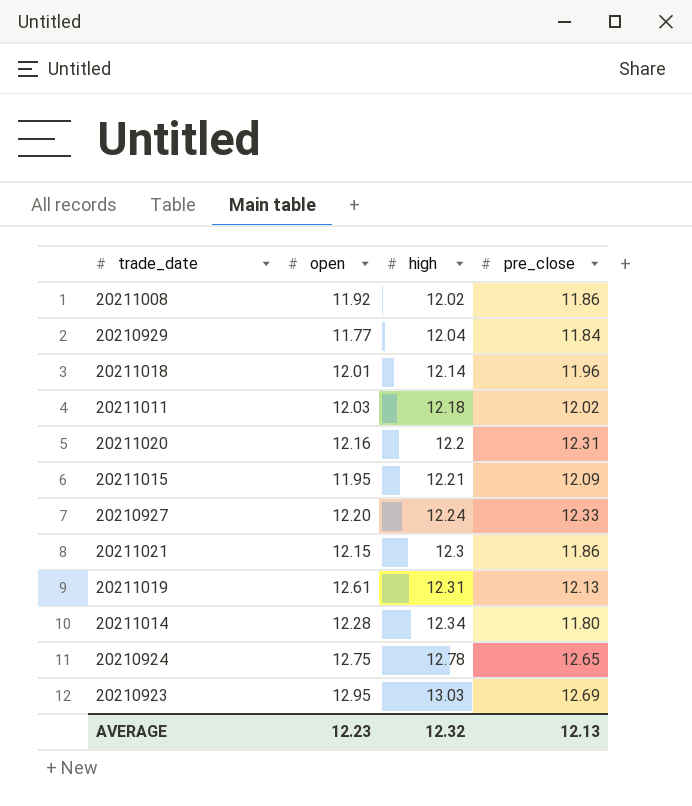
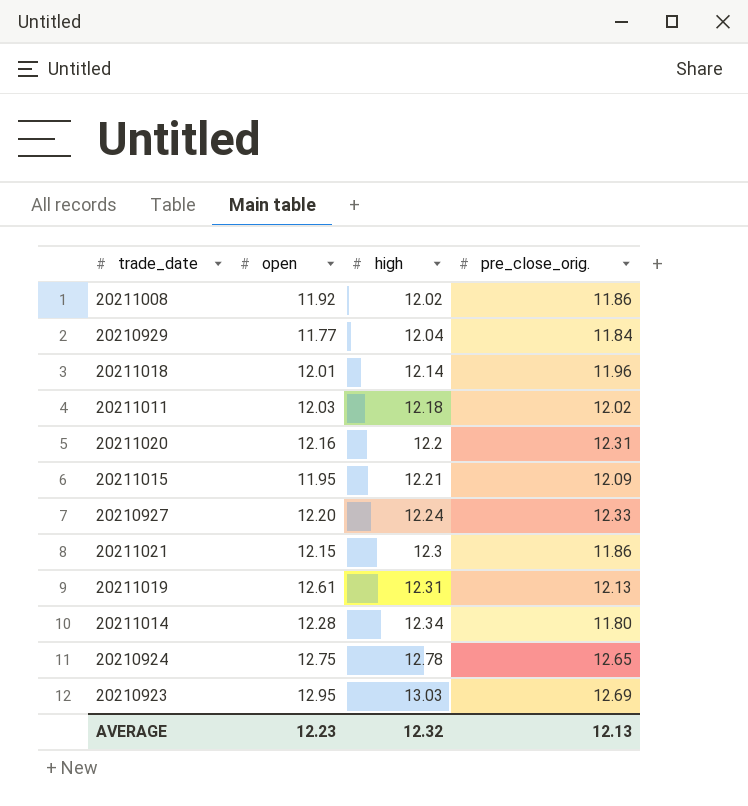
column name: pre_close -> pre_close_orig.

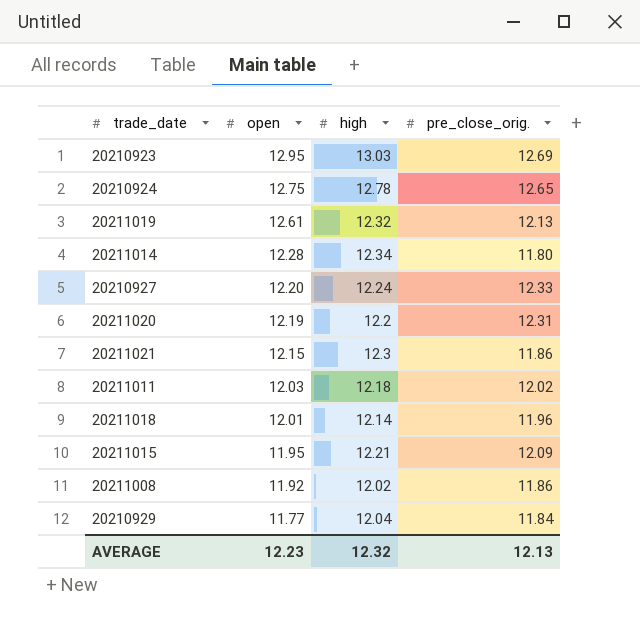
row order: high ascending -> open descending
20211019 | high: 12.31 -> 12.32
20211020 | open: 12.16 -> 12.19

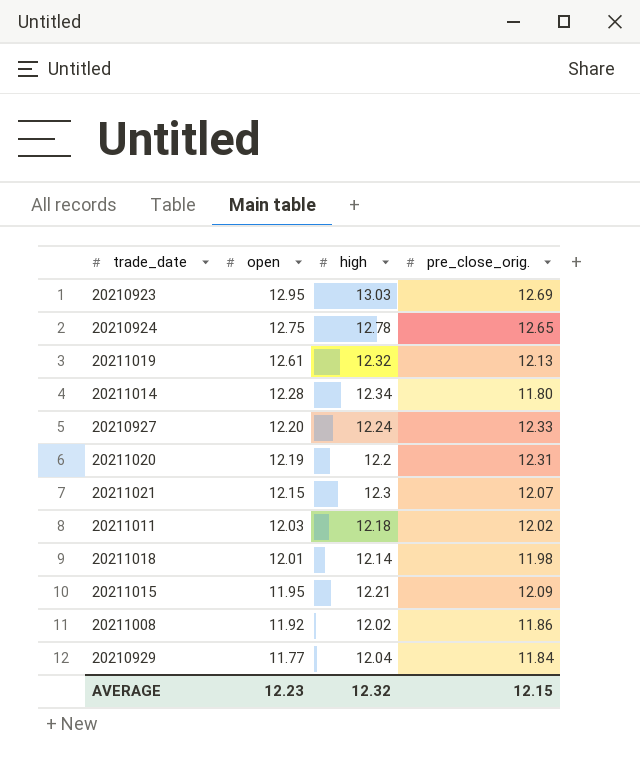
20211021 | pre_close_orig.: 11.86 -> 12.07
20211018 | pre_close_orig.: 11.96 -> 11.98
AVERAGE | pre_close_orig.: 12.13 -> 12.15

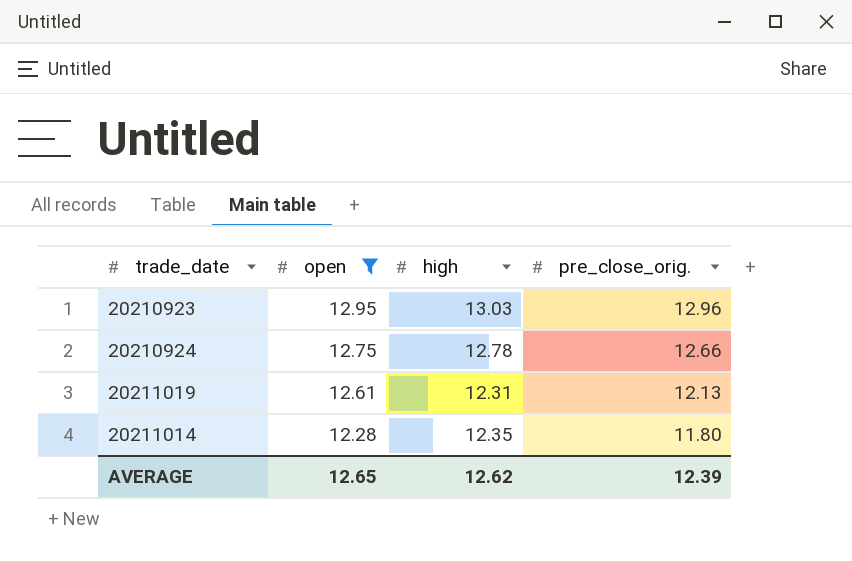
filter: none -> open >= 12.28
20210923 | pre_close_orig.: 12.69 -> 12.96
20210924 | pre_close_orig.: 12.65 -> 12.66
20211019 | high: 12.32 -> 12.31
20211014 | high: 12.34 -> 12.35
AVERAGE | open: 12.23 -> 12.65
AVERAGE | high: 12.32 -> 12.62
AVERAGE | pre_close_orig.: 12.15 -> 12.39

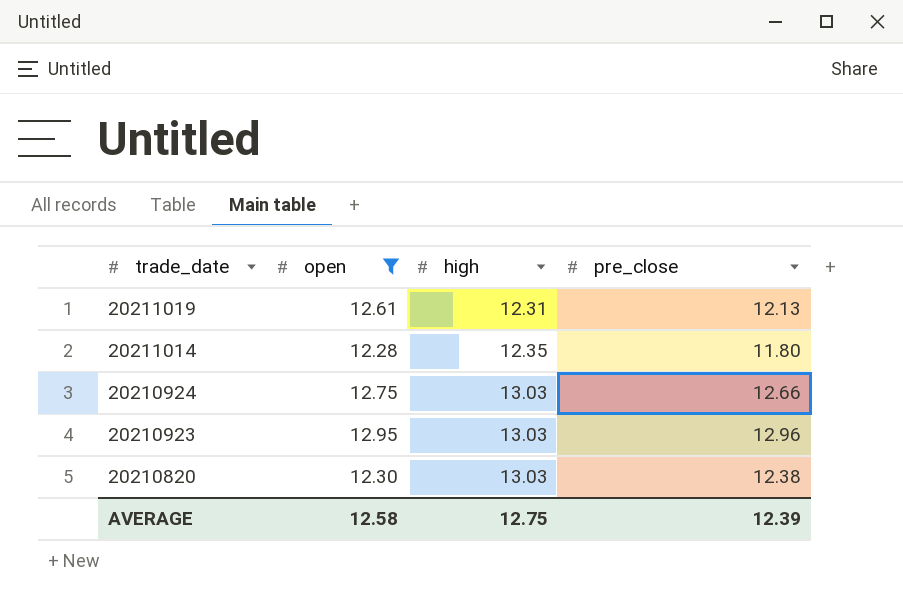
row order: open descending -> trade_date descending
column name: pre_close_orig. -> pre_close
20210924 | high: 12.78 -> 13.03
row 20210820: none -> 12.30 | 13.03 | 12.38
AVERAGE | open: 12.65 -> 12.58
AVERAGE | high: 12.62 -> 12.75

